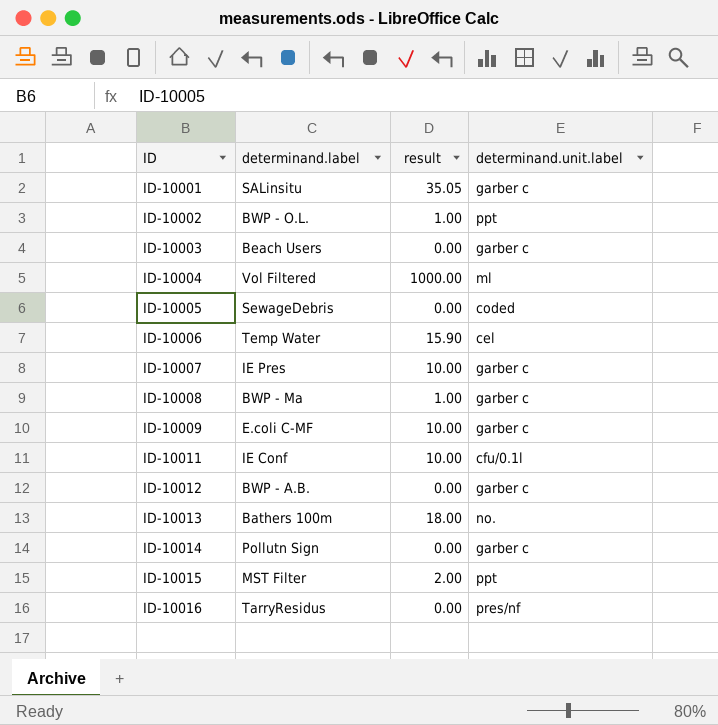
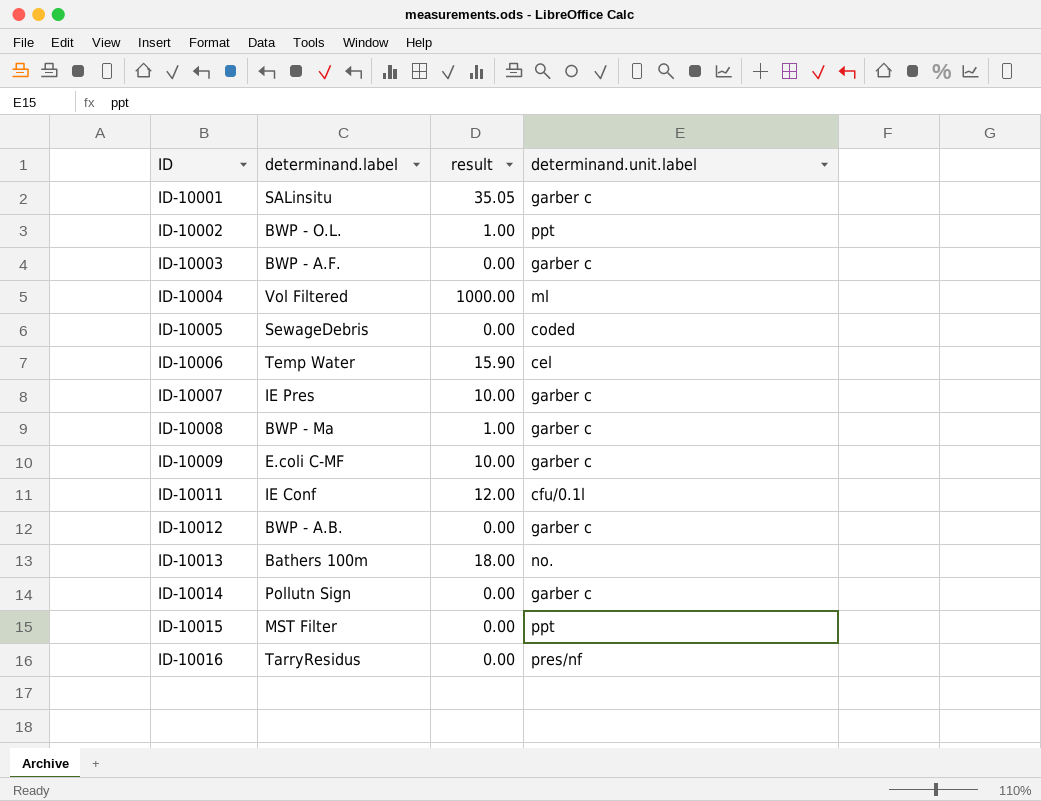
ID-10003 | determinand.label: Beach Users -> BWP - A.F.
ID-10011 | result: 10.00 -> 12.00
ID-10015 | result: 2.00 -> 0.00

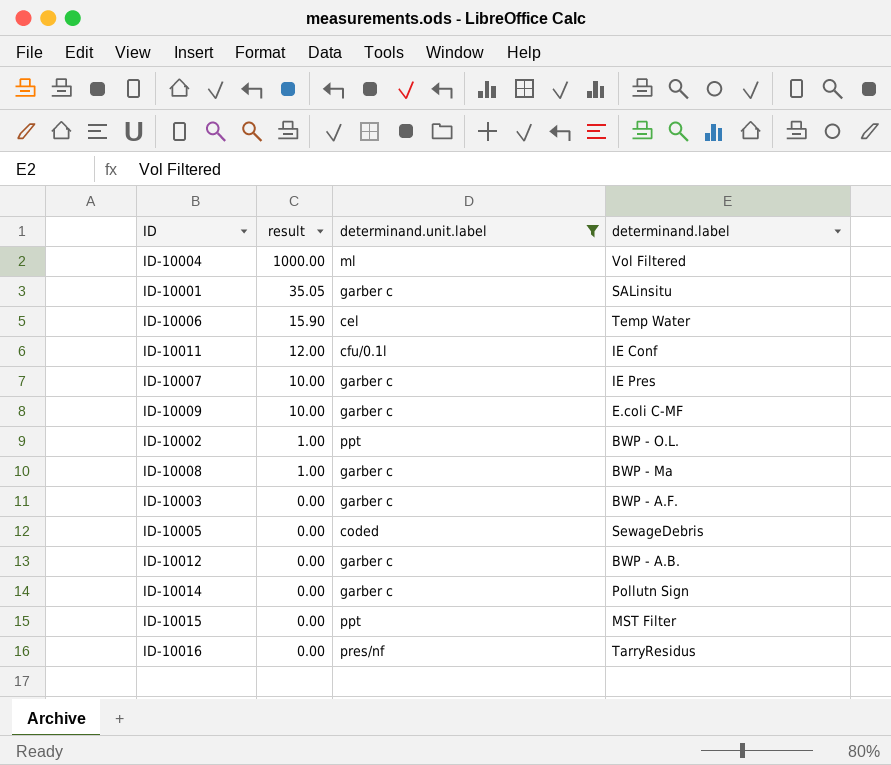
filter: none -> determinand.unit.label != no.
row order: ID ascending -> result descending
column determinand.label | position: 2 -> 4

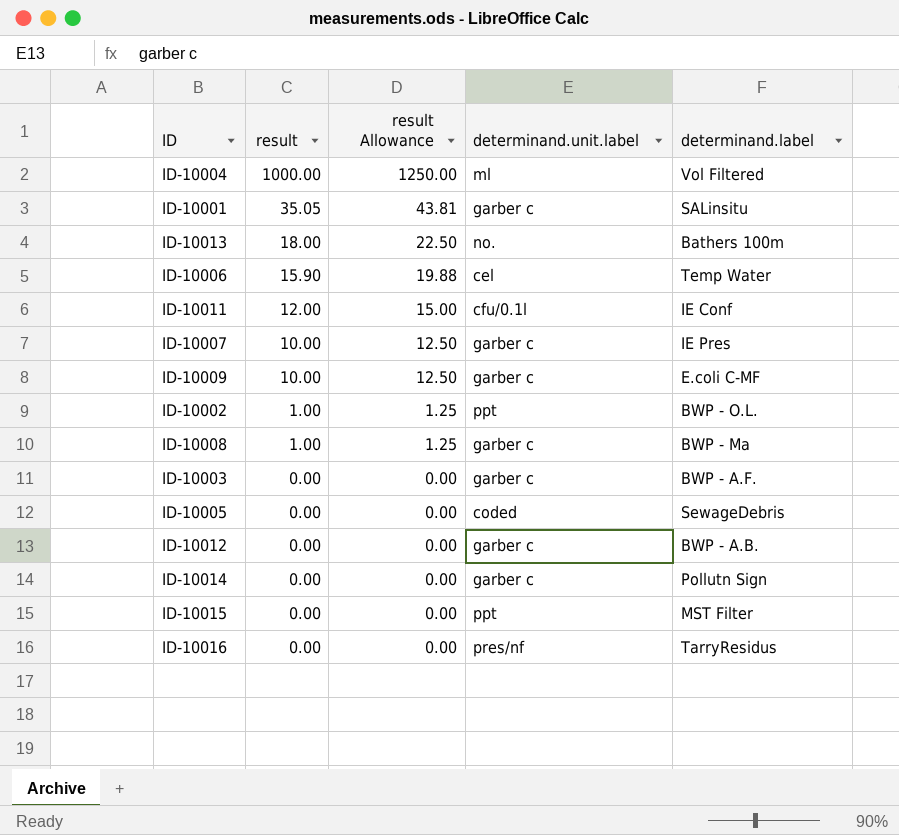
filter: determinand.unit.label != no. -> none
column result Allowance | formula: none -> [result] * 1.25

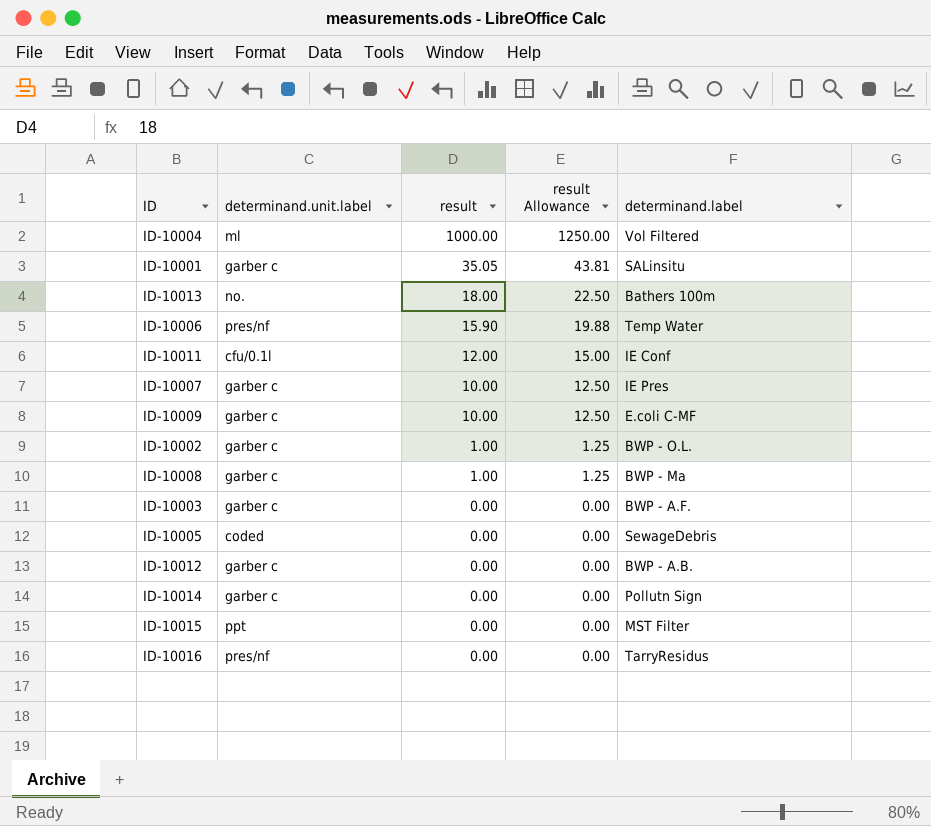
column determinand.unit.label | position: 4 -> 2
ID-10006 | determinand.unit.label: cel -> pres/nf
ID-10002 | determinand.unit.label: ppt -> garber c

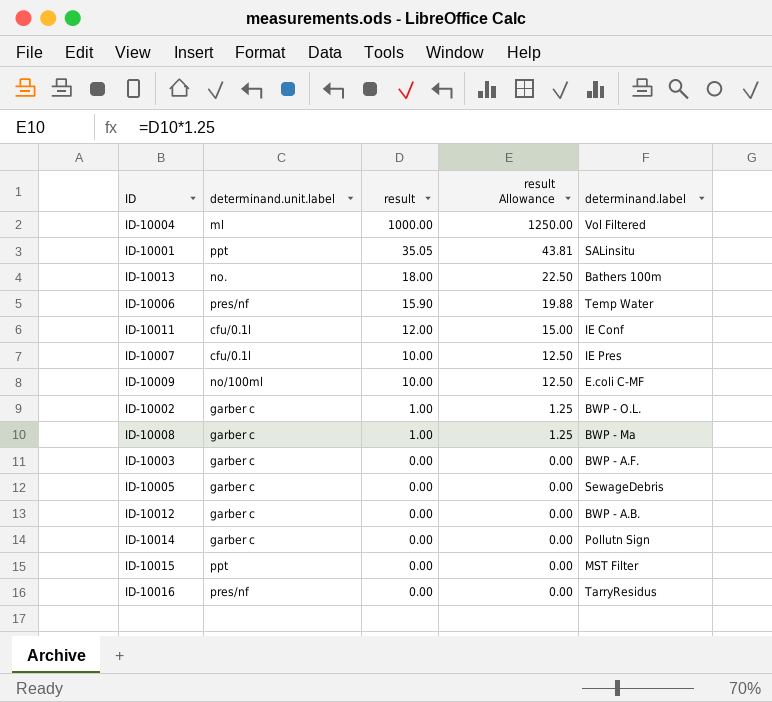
ID-10001 | determinand.unit.label: garber c -> ppt
ID-10007 | determinand.unit.label: garber c -> cfu/0.1l
ID-10009 | determinand.unit.label: garber c -> no/100ml
ID-10005 | determinand.unit.label: coded -> garber c

